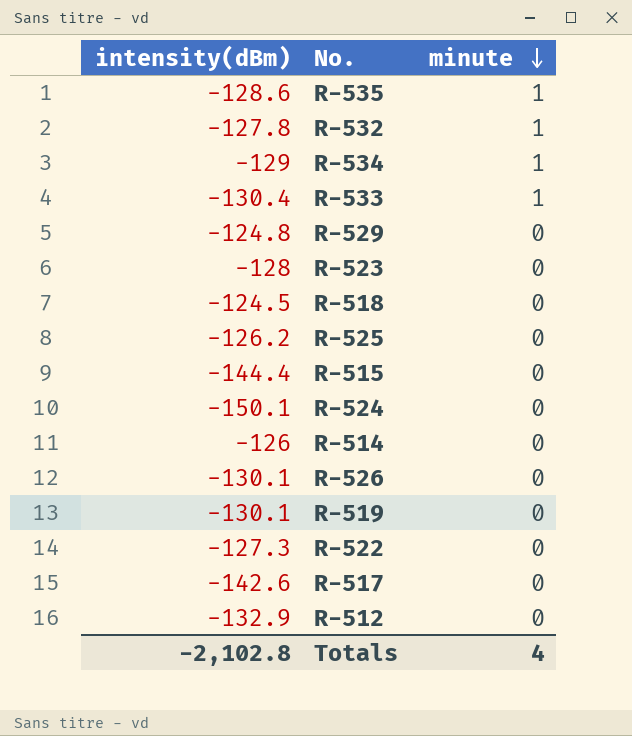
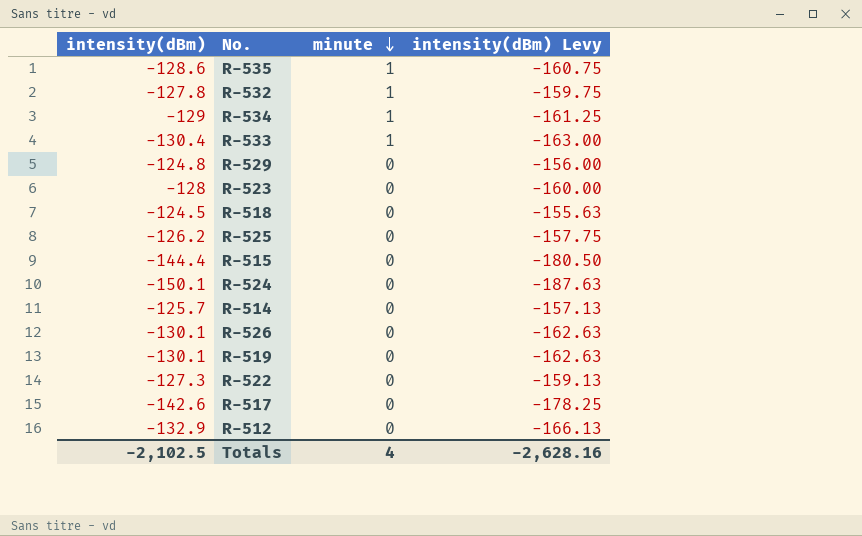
column intensity(dBm) Levy | formula: none -> [intensity(dBm)] * 1.25
R-514 | intensity(dBm): -126 -> -125.7
Totals | intensity(dBm): -2,102.8 -> -2,102.5

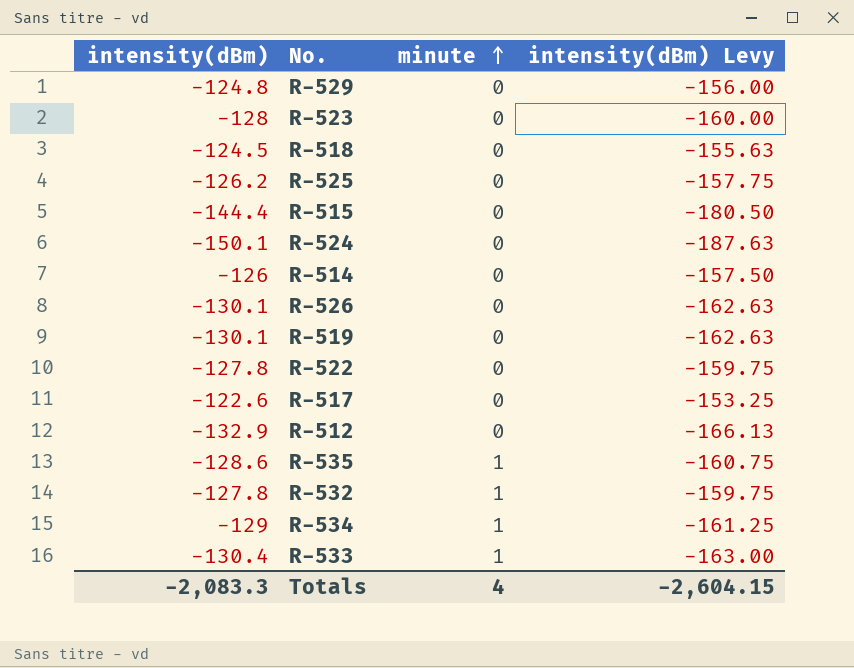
row order: minute descending -> minute ascending
R-514 | intensity(dBm): -125.7 -> -126
R-514 | intensity(dBm) Levy: -157.13 -> -157.50
R-522 | intensity(dBm): -127.3 -> -127.8
R-522 | intensity(dBm) Levy: -159.13 -> -159.75
R-517 | intensity(dBm): -142.6 -> -122.6
R-517 | intensity(dBm) Levy: -178.25 -> -153.25
Totals | intensity(dBm): -2,102.5 -> -2,083.3
Totals | intensity(dBm) Levy: -2,628.16 -> -2,604.15

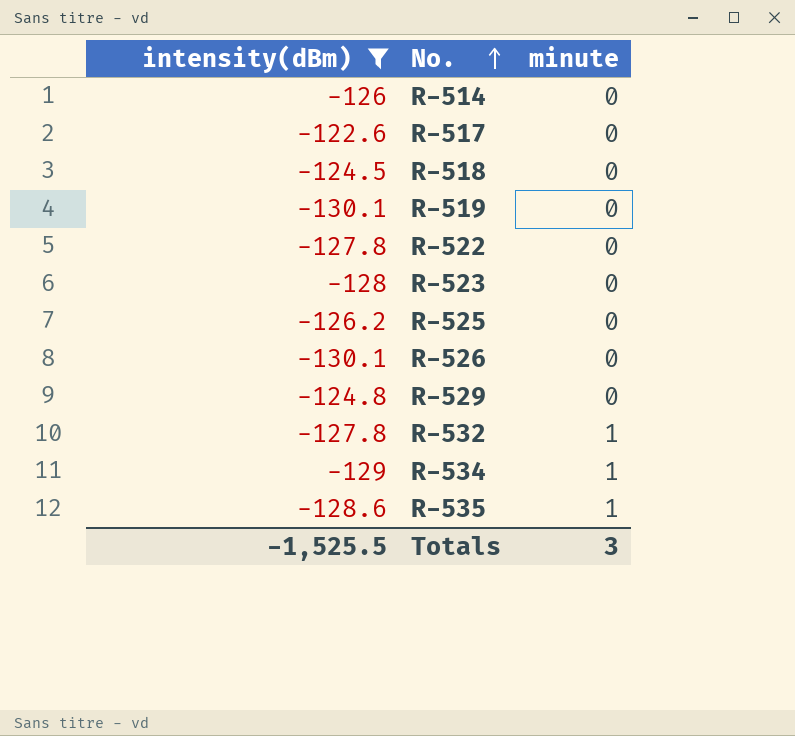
filter: none -> intensity(dBm) >= -130.1
row order: minute ascending -> No. ascending
column intensity(dBm) Levy | formula: [intensity(dBm)] * 1.25 -> none
Totals | intensity(dBm): -2,083.3 -> -1,525.5
Totals | minute: 4 -> 3

